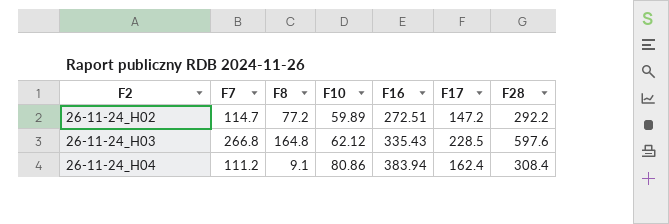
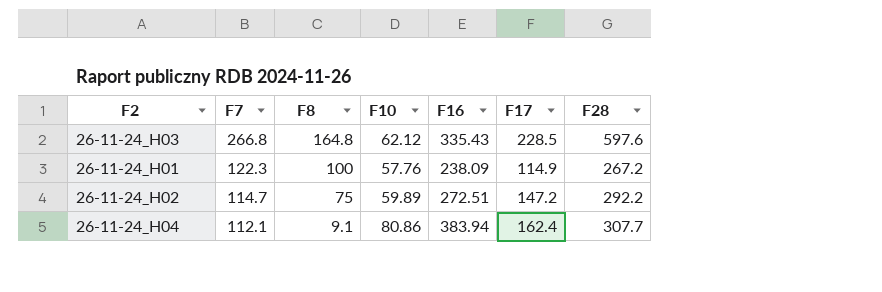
row order: F2 ascending -> F7 descending
row 26-11-24_H01: none -> 122.3 | 100 | 57.76 | 238.09 | 114.9 | 267.2
26-11-24_H02 | F8: 77.2 -> 75
26-11-24_H04 | F7: 111.2 -> 112.1
26-11-24_H04 | F28: 308.4 -> 307.7

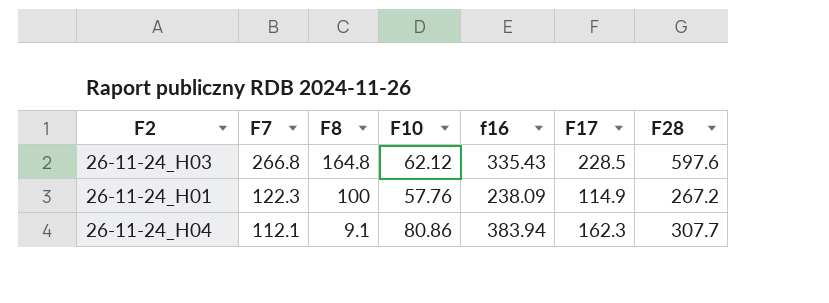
column name: F16 -> f16
row 26-11-24_H02: 114.7 | 75 | 59.89 | 272.51 | 147.2 | 292.2 -> none
26-11-24_H04 | F17: 162.4 -> 162.3

